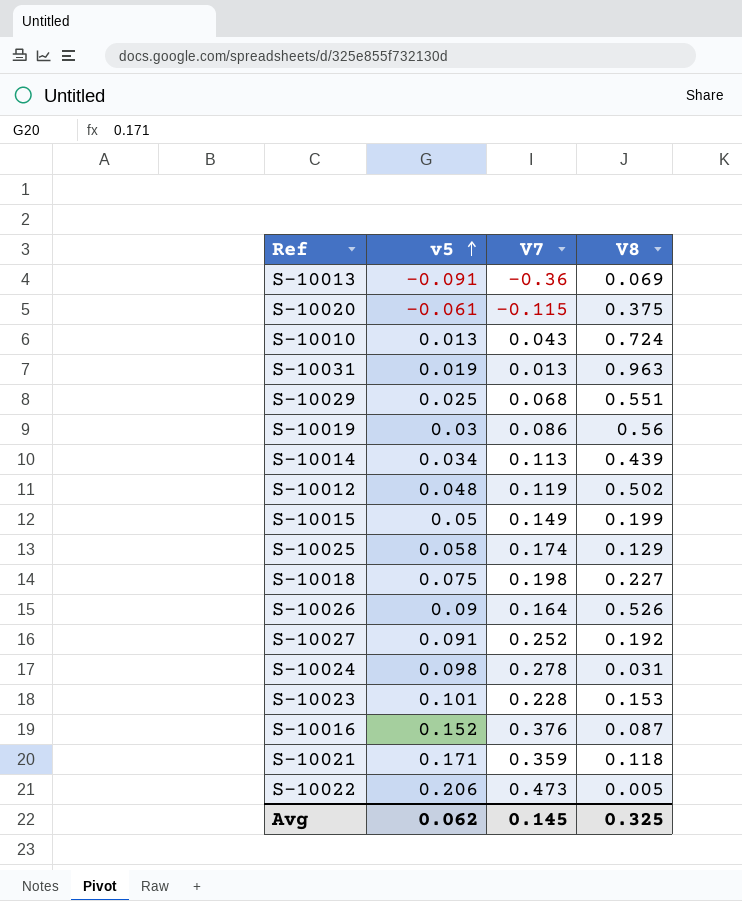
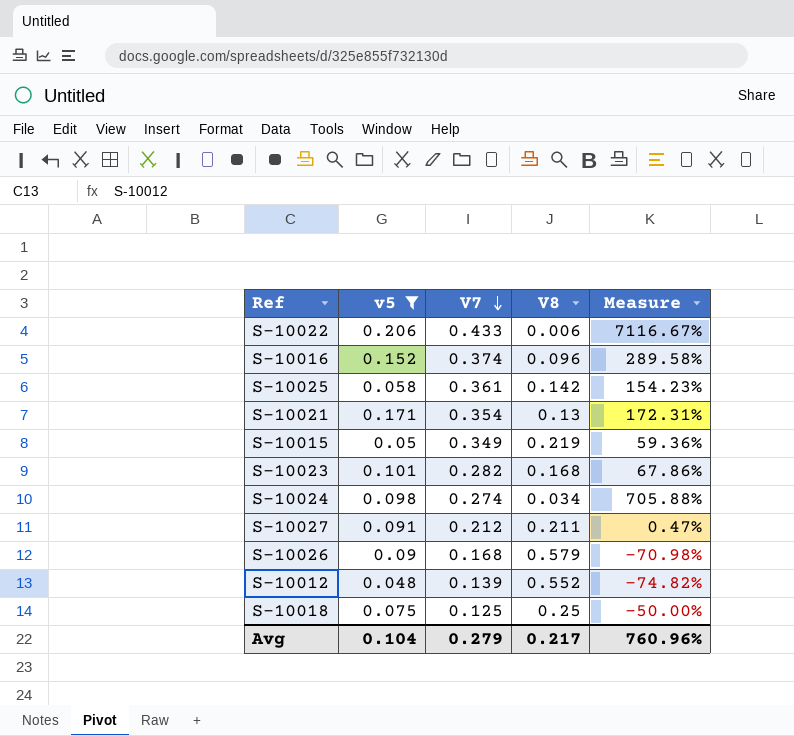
filter: none -> v5 >= 0.048
row order: v5 ascending -> V7 descending
column Measure | formula: none -> ([V7] - [V8]) / [V8]
S-10022 | V7: 0.473 -> 0.433
S-10022 | V8: 0.005 -> 0.006
S-10016 | V7: 0.376 -> 0.374
S-10016 | V8: 0.087 -> 0.096
S-10025 | V7: 0.174 -> 0.361
S-10025 | V8: 0.129 -> 0.142
S-10021 | V7: 0.359 -> 0.354
S-10021 | V8: 0.118 -> 0.13
S-10015 | V7: 0.149 -> 0.349
S-10015 | V8: 0.199 -> 0.219
S-10023 | V7: 0.228 -> 0.282
S-10023 | V8: 0.153 -> 0.168
S-10024 | V7: 0.278 -> 0.274
S-10024 | V8: 0.031 -> 0.034
S-10027 | V7: 0.252 -> 0.212
S-10027 | V8: 0.192 -> 0.211
S-10026 | V7: 0.164 -> 0.168
S-10026 | V8: 0.526 -> 0.579
S-10012 | V7: 0.119 -> 0.139
S-10012 | V8: 0.502 -> 0.552
S-10018 | V7: 0.198 -> 0.125
S-10018 | V8: 0.227 -> 0.25
Avg | v5: 0.062 -> 0.104
Avg | V7: 0.145 -> 0.279
Avg | V8: 0.325 -> 0.217

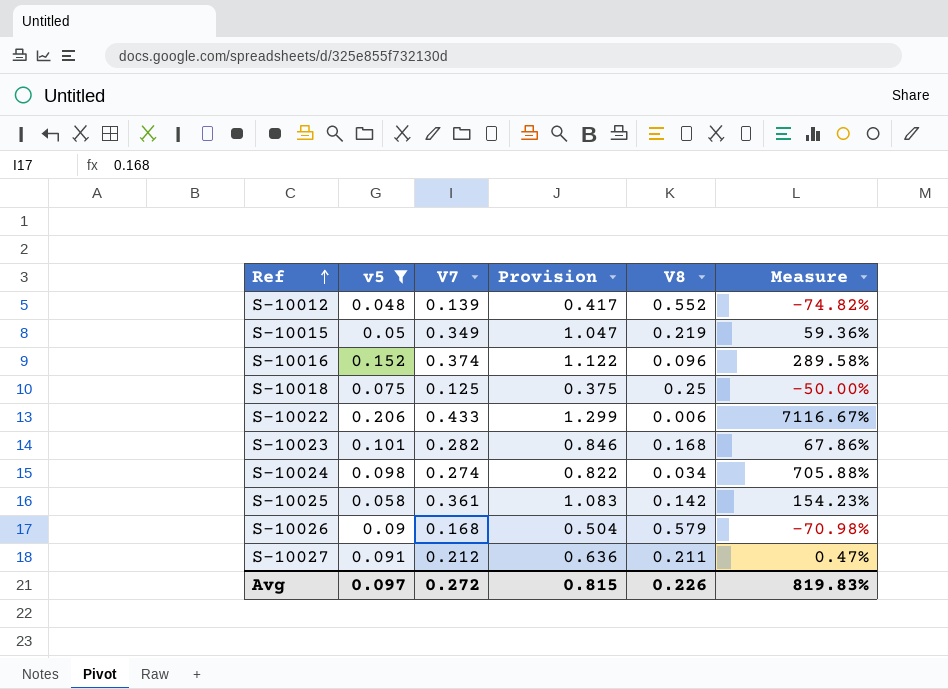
row order: V7 descending -> Ref ascending
column Provision | formula: none -> [V7] * 3
row S-10021: 0.171 | 0.354 | 0.13 | 172.31% -> none
Avg | v5: 0.104 -> 0.097
Avg | V7: 0.279 -> 0.272
Avg | V8: 0.217 -> 0.226
Avg | Measure: 760.96% -> 819.83%

